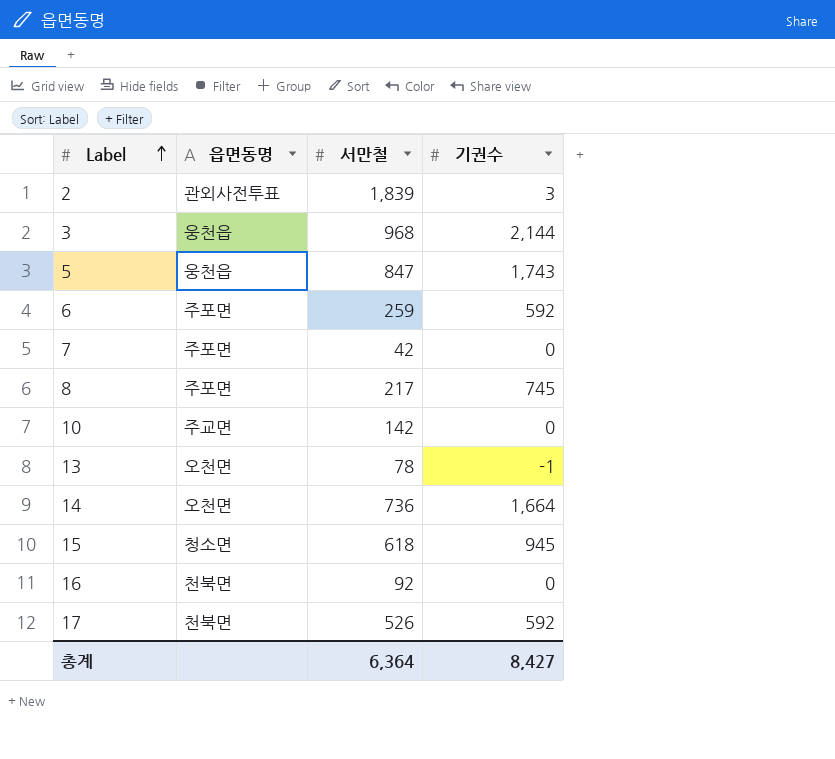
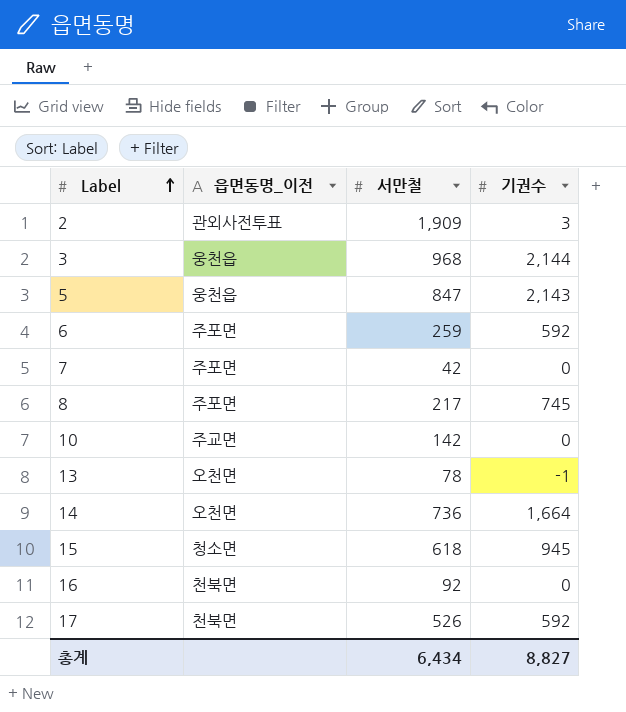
column name: 읍면동명 -> 읍면동명_이전
2 | 서만철: 1,839 -> 1,909
5 | 기권수: 1,743 -> 2,143
총계 | 서만철: 6,364 -> 6,434
총계 | 기권수: 8,427 -> 8,827

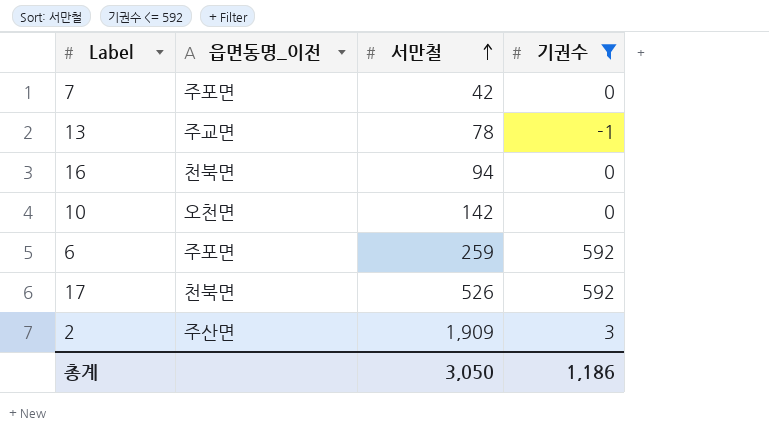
filter: none -> 기권수 <= 592
row order: Label ascending -> 서만철 ascending
13 | 읍면동명_이전: 오천면 -> 주교면
16 | 서만철: 92 -> 94
10 | 읍면동명_이전: 주교면 -> 오천면
2 | 읍면동명_이전: 관외사전투표 -> 주산면
총계 | 서만철: 6,434 -> 3,050
총계 | 기권수: 8,827 -> 1,186

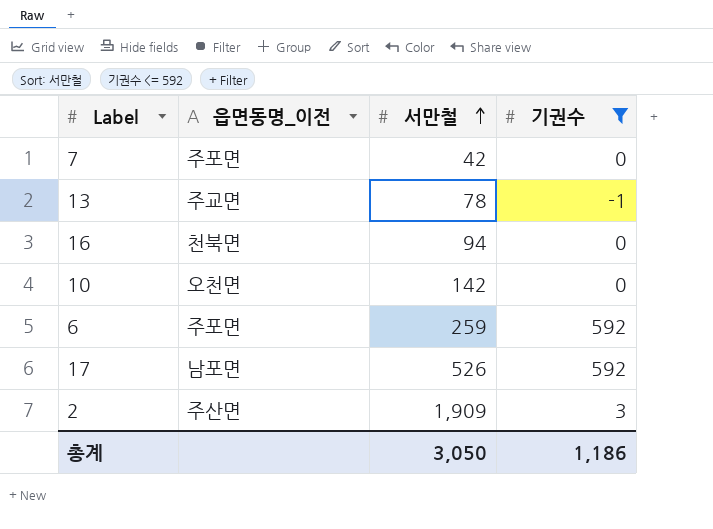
17 | 읍면동명_이전: 천북면 -> 남포면

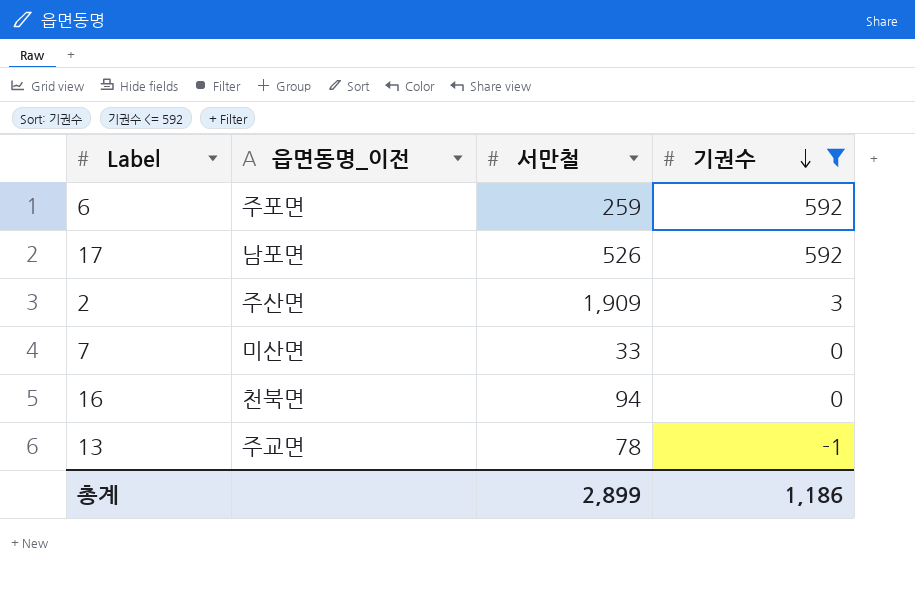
row order: 서만철 ascending -> 기권수 descending
row 10: 오천면 | 142 | 0 -> none
7 | 읍면동명_이전: 주포면 -> 미산면
7 | 서만철: 42 -> 33
총계 | 서만철: 3,050 -> 2,899

